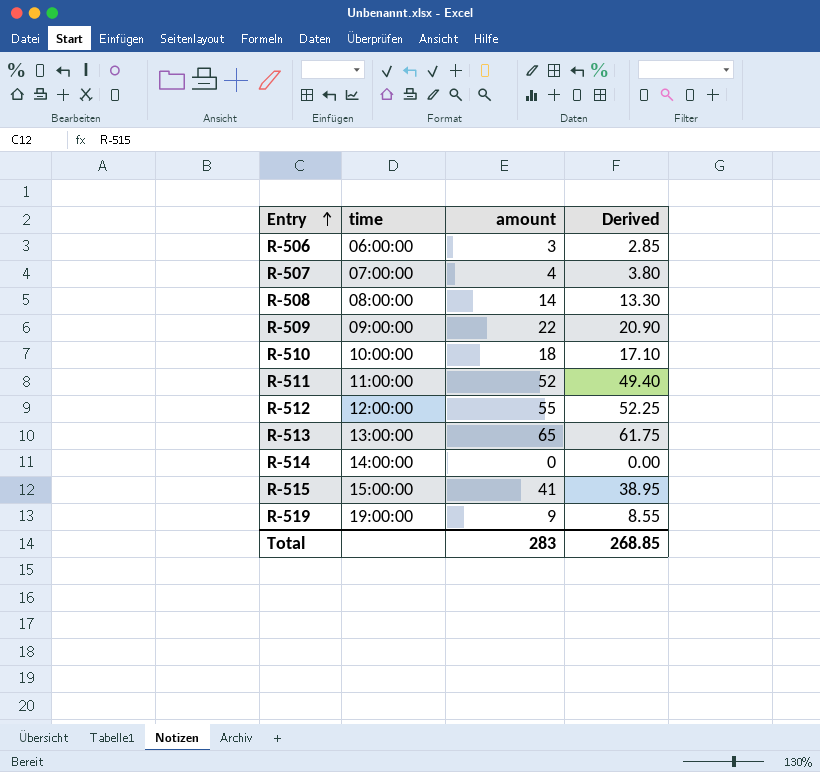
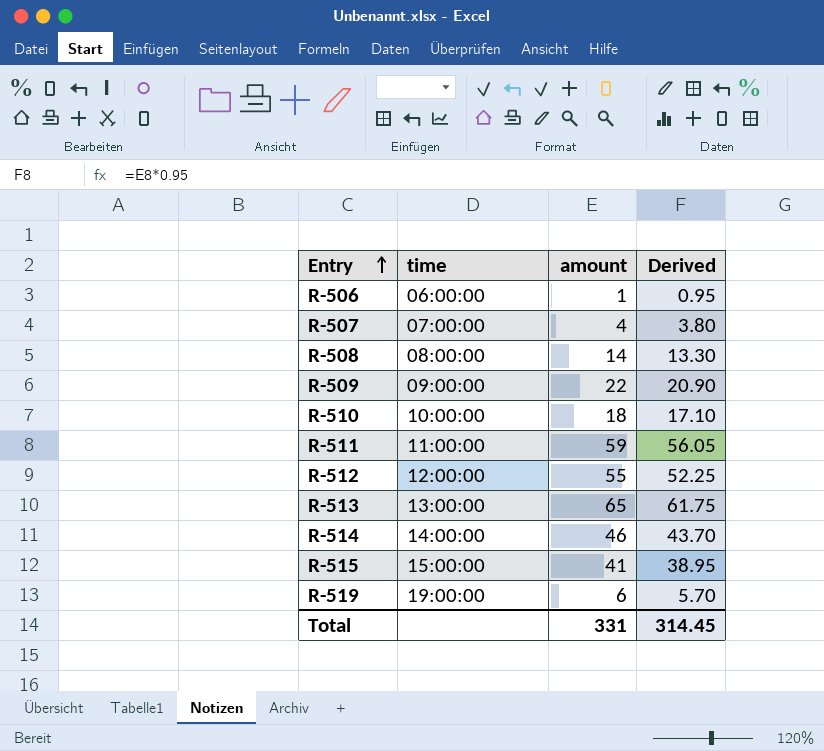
R-506 | amount: 3 -> 1
R-506 | Derived: 2.85 -> 0.95
R-511 | amount: 52 -> 59
R-511 | Derived: 49.40 -> 56.05
R-514 | amount: 0 -> 46
R-514 | Derived: 0.00 -> 43.70
R-519 | amount: 9 -> 6
R-519 | Derived: 8.55 -> 5.70
Total | amount: 283 -> 331
Total | Derived: 268.85 -> 314.45

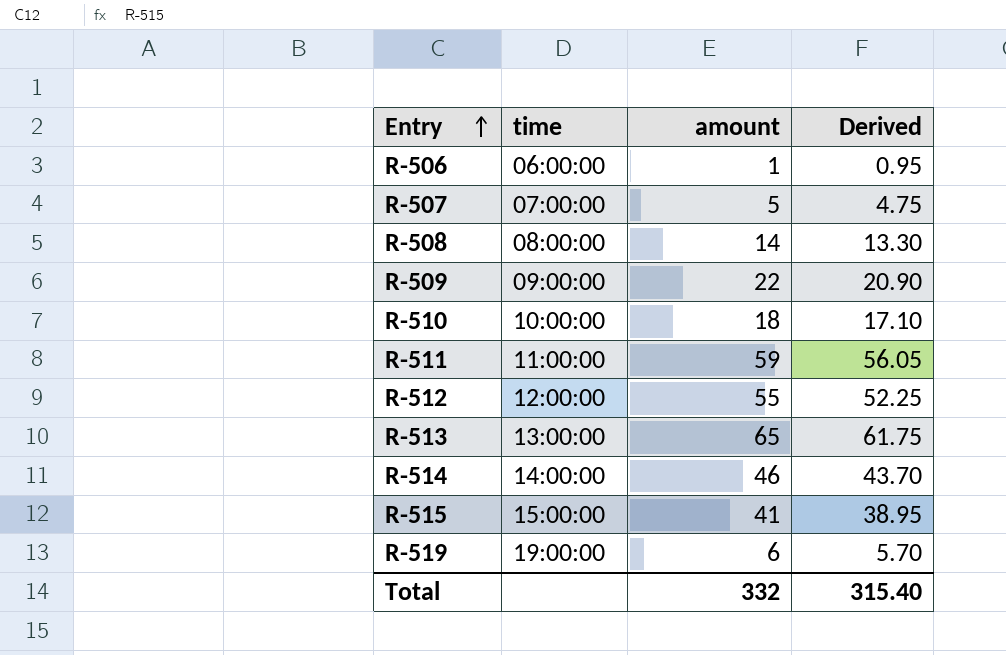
R-507 | amount: 4 -> 5
R-507 | Derived: 3.80 -> 4.75
Total | amount: 331 -> 332
Total | Derived: 314.45 -> 315.40

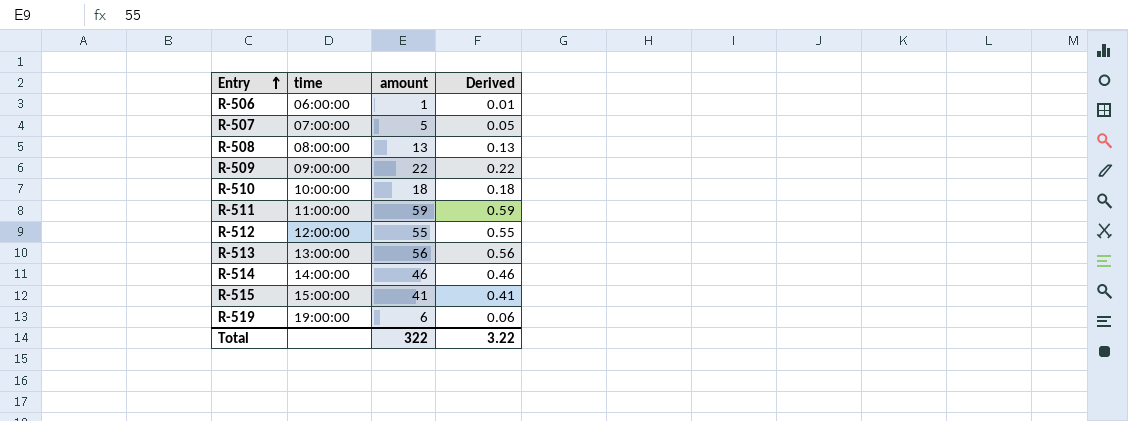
column Derived | formula: [amount] * 0.95 -> [amount] * 0.01
R-508 | amount: 14 -> 13
R-513 | amount: 65 -> 56
Total | amount: 332 -> 322
Total | Derived: 315.40 -> 3.22

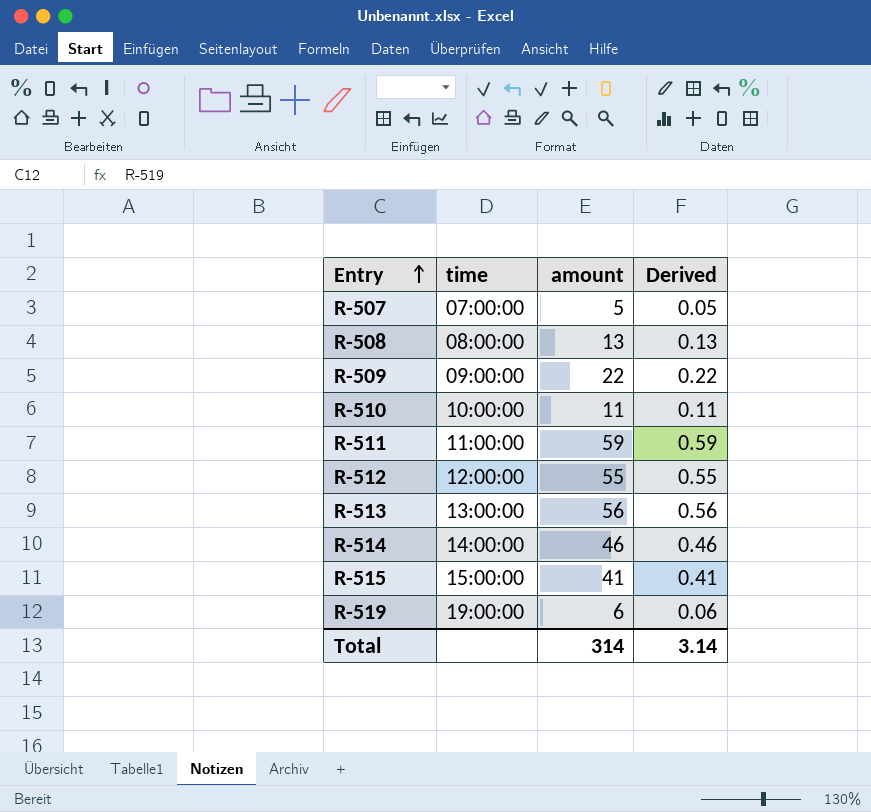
row R-506: 06:00:00 | 1 | 0.01 -> none
R-510 | amount: 18 -> 11
R-510 | Derived: 0.18 -> 0.11
Total | amount: 322 -> 314
Total | Derived: 3.22 -> 3.14

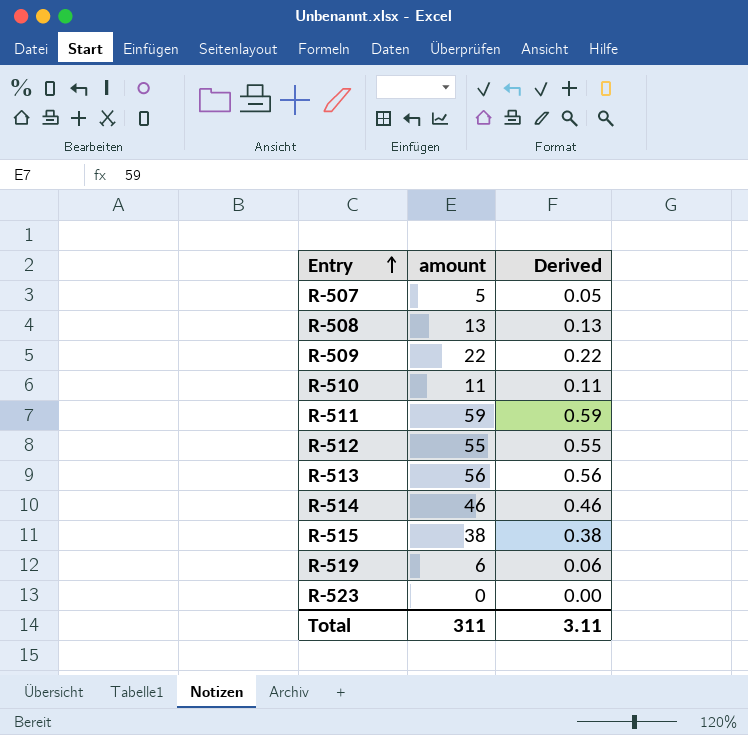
column time | position: 2 -> none
R-515 | amount: 41 -> 38
R-515 | Derived: 0.41 -> 0.38
row R-523: none -> 0 | 0.00
Total | amount: 314 -> 311
Total | Derived: 3.14 -> 3.11

